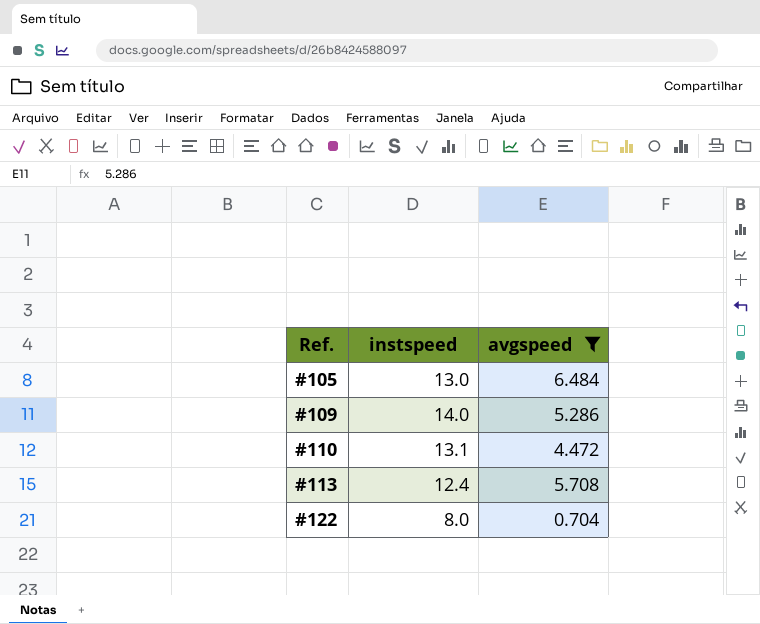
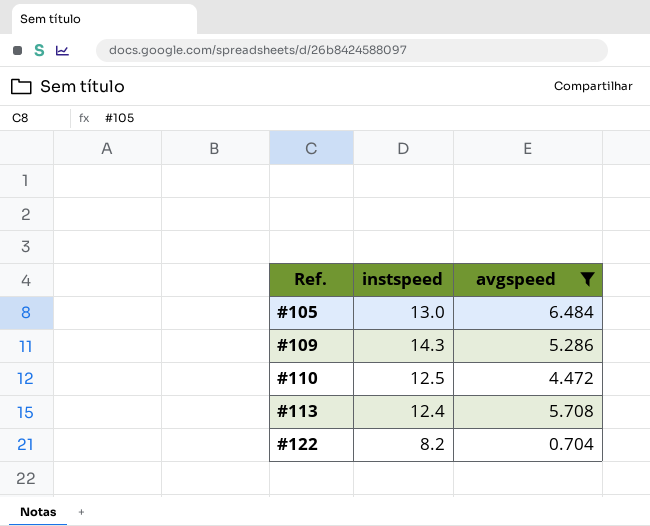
#109 | instspeed: 14.0 -> 14.3
#110 | instspeed: 13.1 -> 12.5
#122 | instspeed: 8.0 -> 8.2

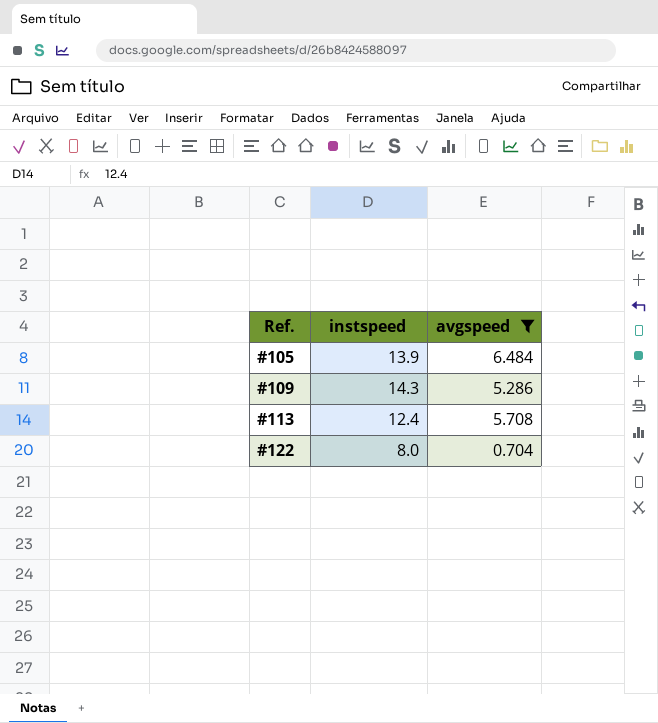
row #110: 12.5 | 4.472 -> none
#105 | instspeed: 13.0 -> 13.9
#122 | instspeed: 8.2 -> 8.0

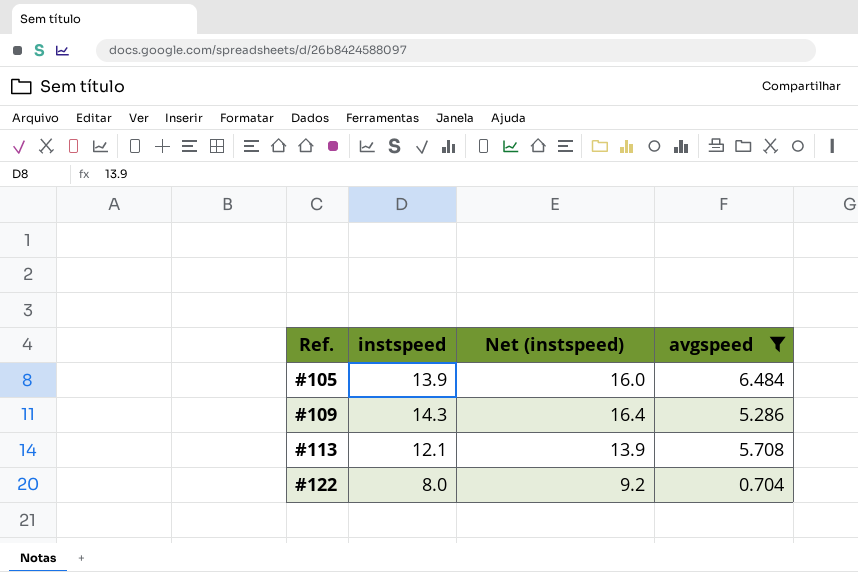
column Net (instspeed) | formula: none -> [instspeed] * 1.15
#113 | instspeed: 12.4 -> 12.1

